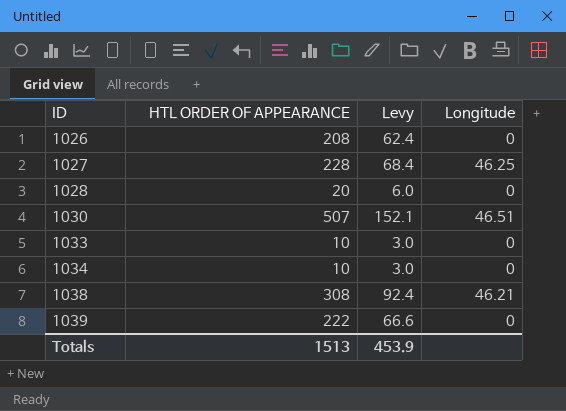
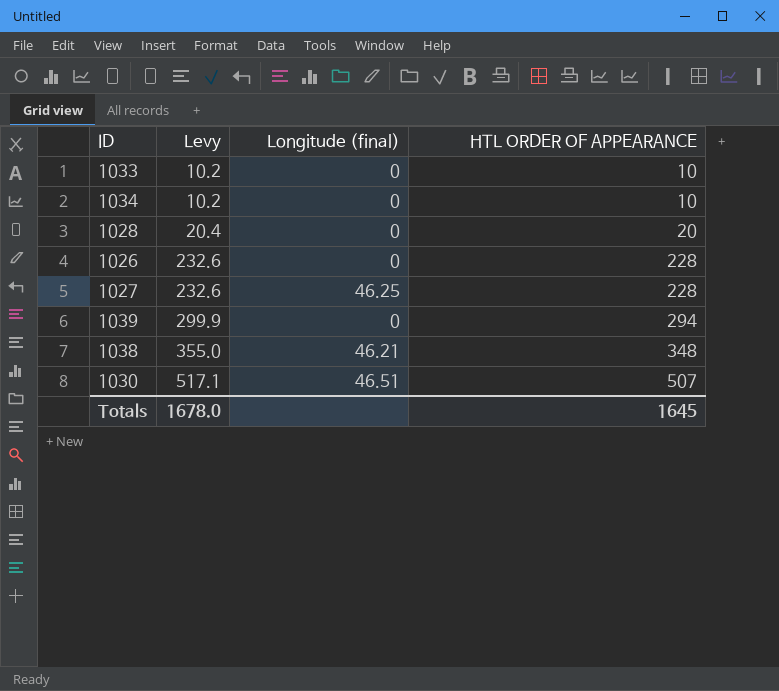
row order: ID ascending -> Levy ascending
column Levy | formula: [HTL ORDER OF APPEARANCE] * 0.3 -> [HTL ORDER OF APPEARANCE] * 1.02
column name: Longitude -> Longitude (final)
column HTL ORDER OF APPEARANCE | position: 2 -> 4
1026 | HTL ORDER OF APPEARANCE: 208 -> 228
1039 | HTL ORDER OF APPEARANCE: 222 -> 294
1038 | HTL ORDER OF APPEARANCE: 308 -> 348
Totals | Levy: 453.9 -> 1678.0
Totals | HTL ORDER OF APPEARANCE: 1513 -> 1645

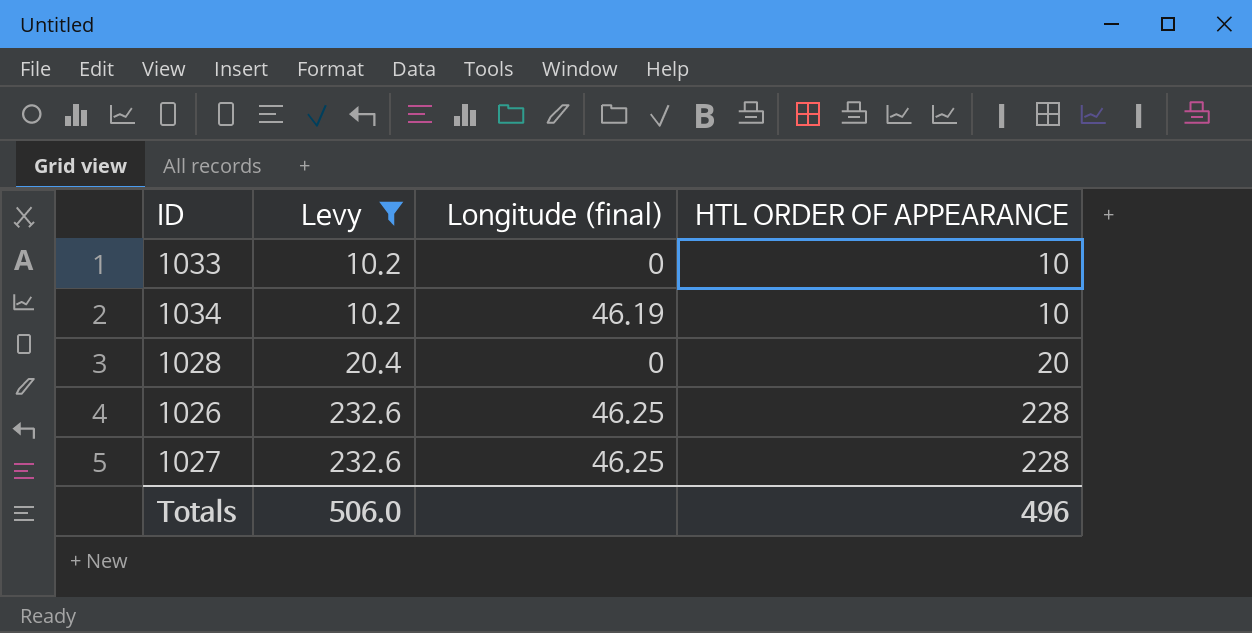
filter: none -> Levy <= 232.6
1034 | Longitude (final): 0 -> 46.19
1026 | Longitude (final): 0 -> 46.25
Totals | Levy: 1678.0 -> 506.0
Totals | HTL ORDER OF APPEARANCE: 1645 -> 496

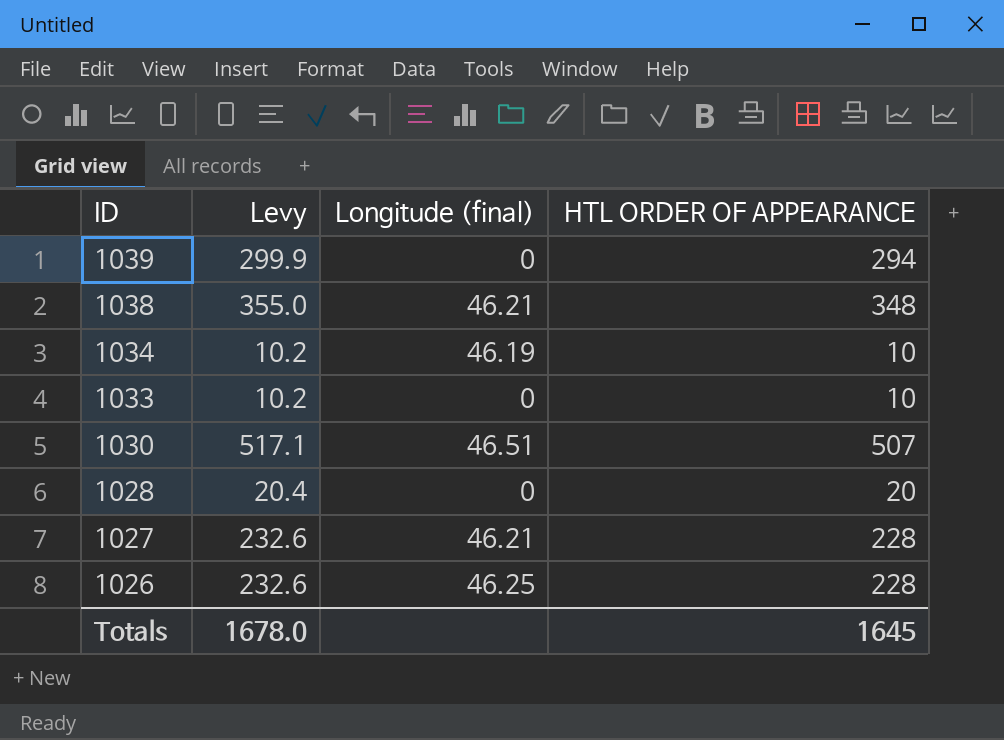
filter: Levy <= 232.6 -> none
row order: Levy ascending -> ID descending
1027 | Longitude (final): 46.25 -> 46.21
Totals | Levy: 506.0 -> 1678.0
Totals | HTL ORDER OF APPEARANCE: 496 -> 1645

